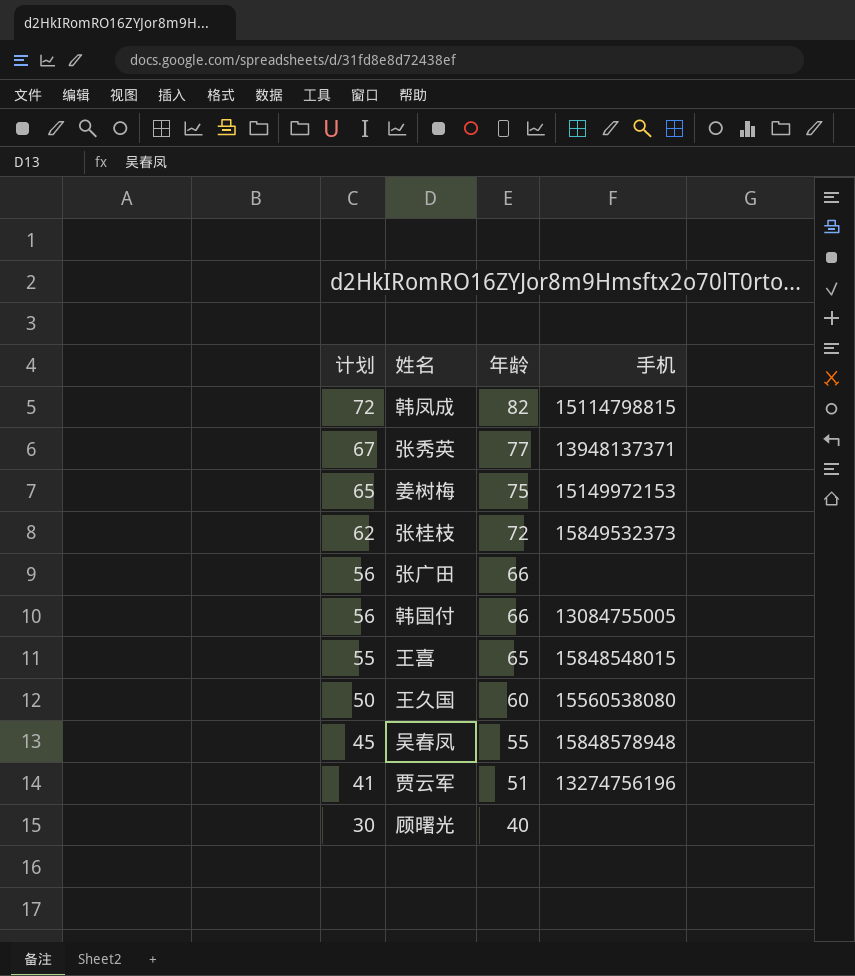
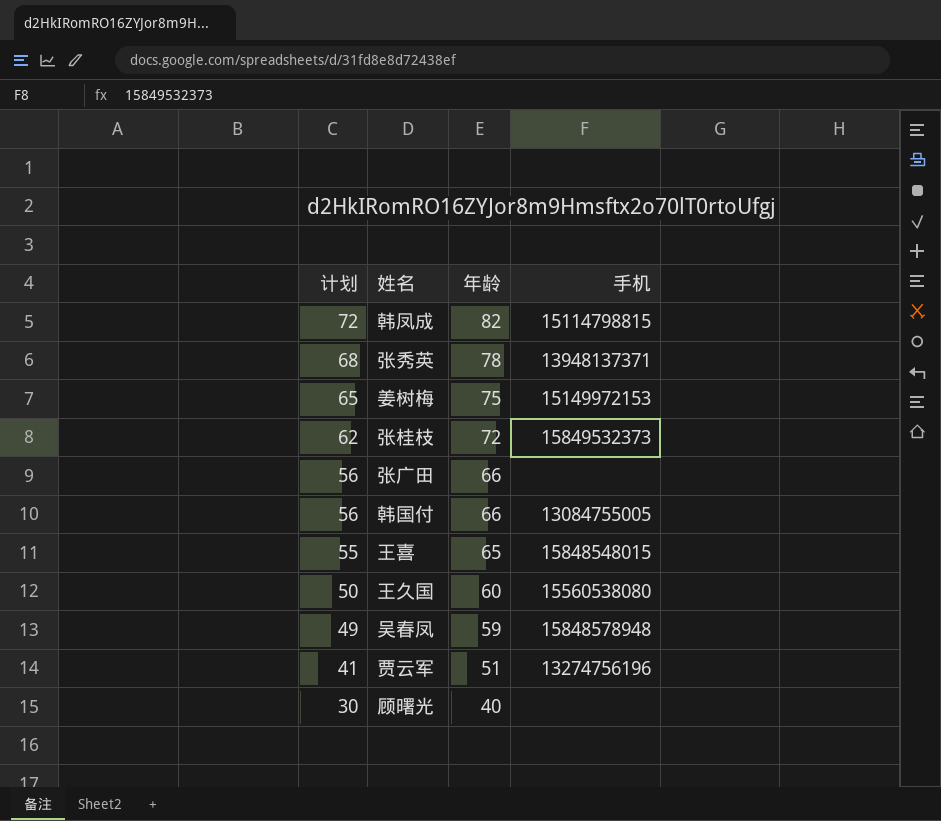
张秀英 | 计划: 67 -> 68
张秀英 | 年龄: 77 -> 78
吴春凤 | 计划: 45 -> 49
吴春凤 | 年龄: 55 -> 59

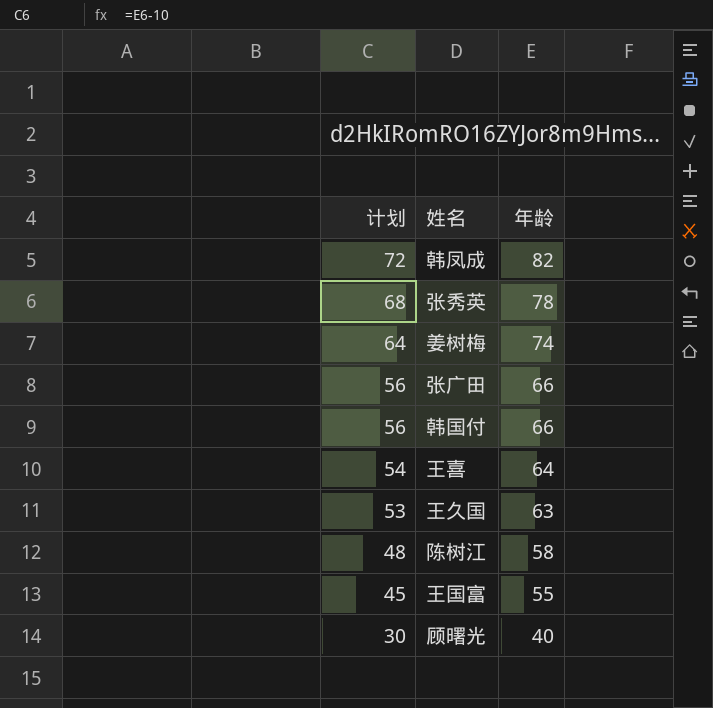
column 手机 | position: 4 -> none
row 张桂枝: 62 | 72 | 15849532373 -> none
row 吴春凤: 49 | 59 | 15848578948 -> none
row 贾云军: 41 | 51 | 13274756196 -> none
姜树梅 | 计划: 65 -> 64
姜树梅 | 年龄: 75 -> 74
王喜 | 计划: 55 -> 54
王喜 | 年龄: 65 -> 64
王久国 | 计划: 50 -> 53
王久国 | 年龄: 60 -> 63
row 陈树江: none -> 48 | 58
row 王国富: none -> 45 | 55

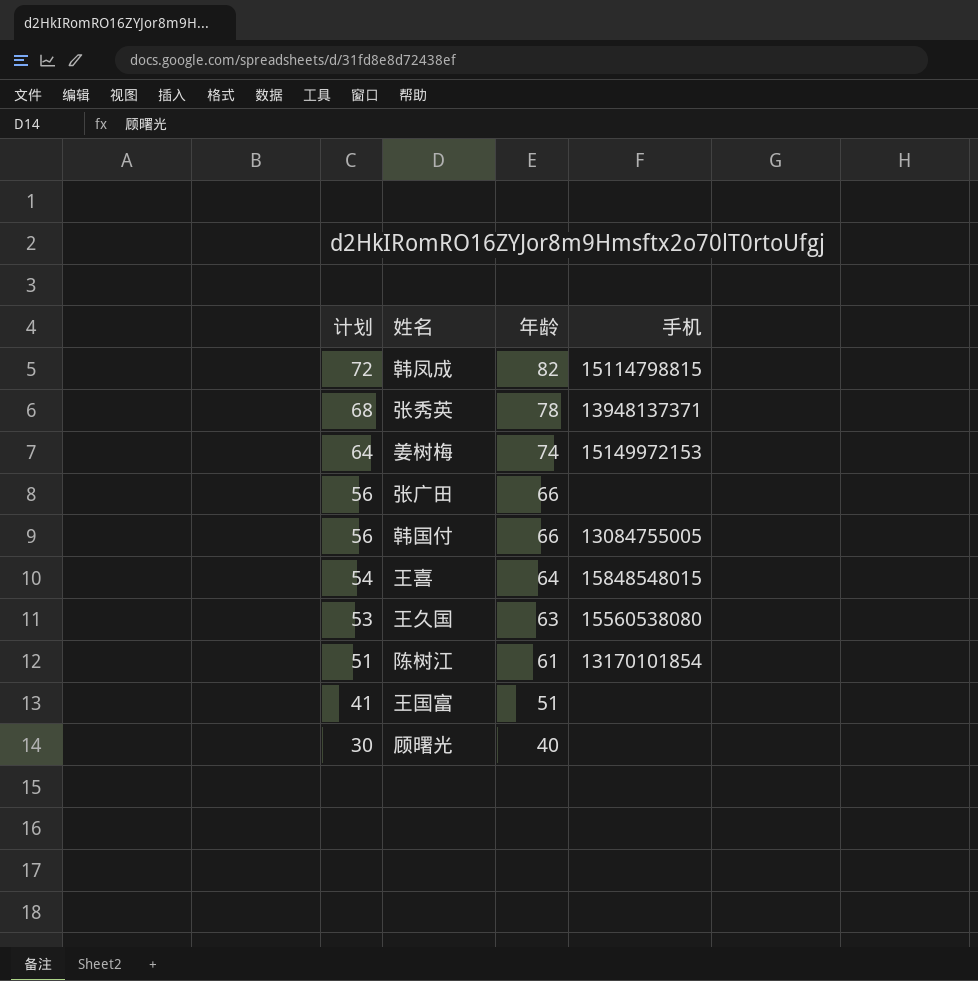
column 手机 | position: none -> 4
陈树江 | 计划: 48 -> 51
陈树江 | 年龄: 58 -> 61
王国富 | 计划: 45 -> 41
王国富 | 年龄: 55 -> 51

